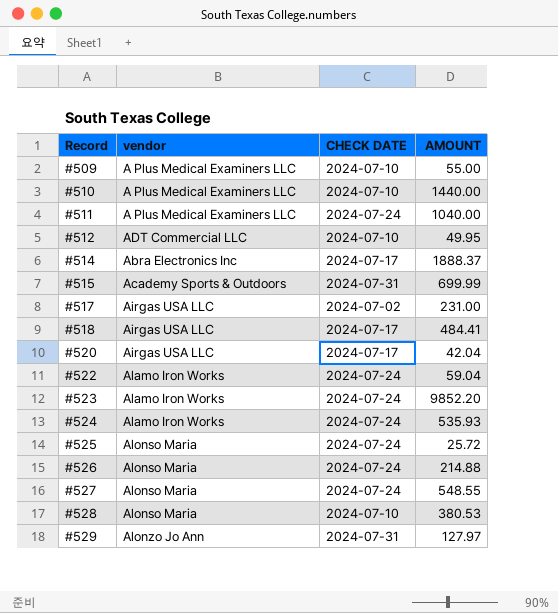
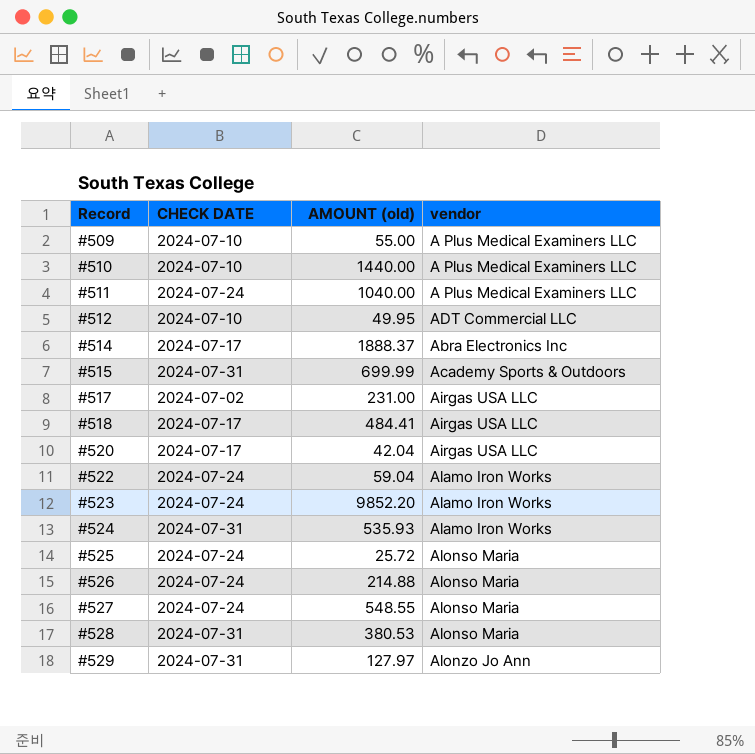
column name: AMOUNT -> AMOUNT (old)
column vendor | position: 2 -> 4
#524 | CHECK DATE: 2024-07-24 -> 2024-07-31
#528 | CHECK DATE: 2024-07-10 -> 2024-07-31

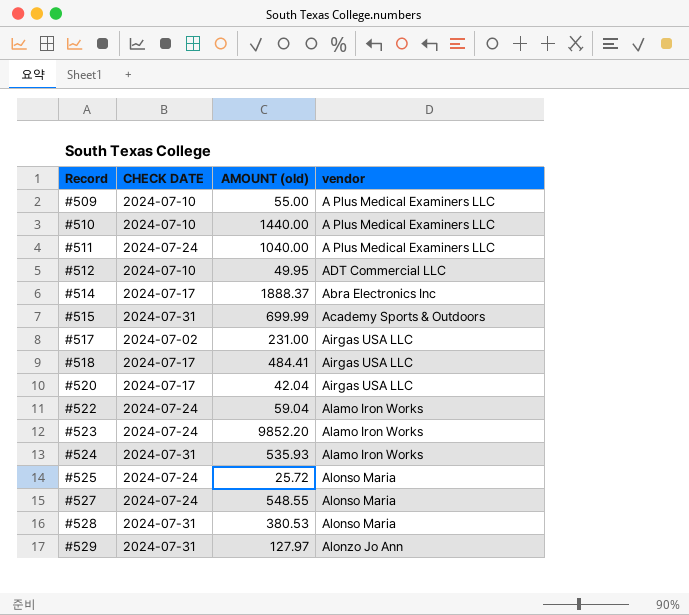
row #526: 2024-07-24 | 214.88 | Alonso Maria -> none

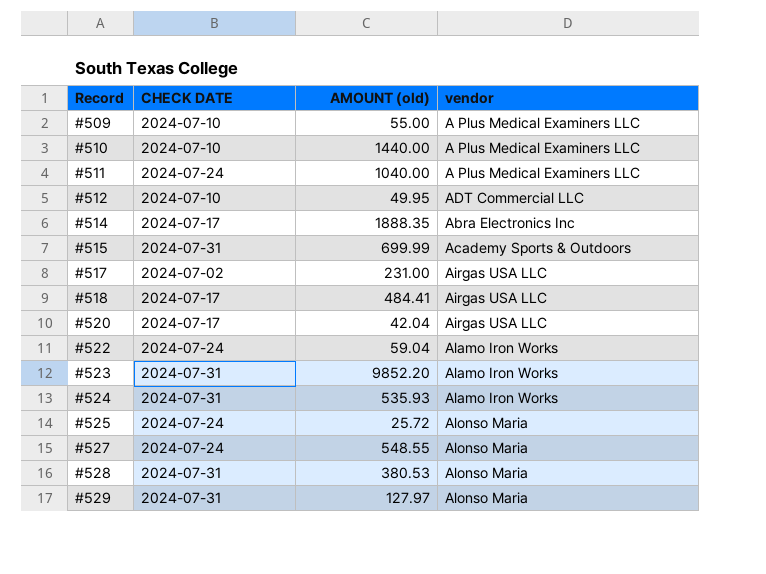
#514 | AMOUNT (old): 1888.37 -> 1888.35
#523 | CHECK DATE: 2024-07-24 -> 2024-07-31
#529 | vendor: Alonzo Jo Ann -> Alonso Maria

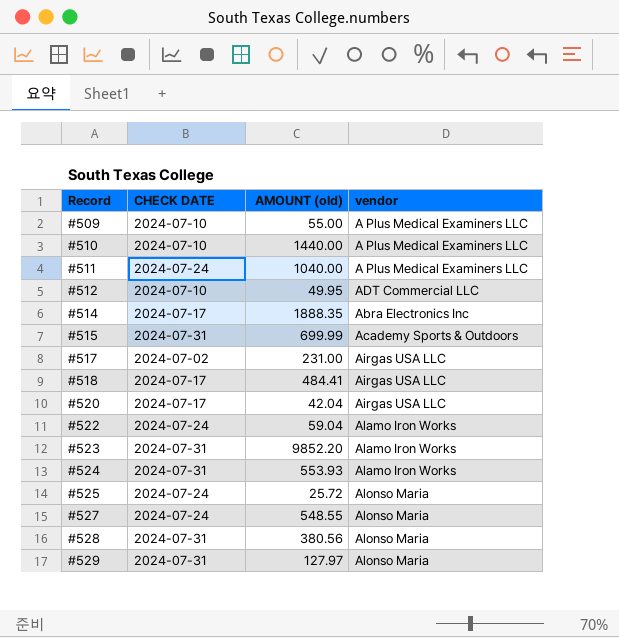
#524 | AMOUNT (old): 535.93 -> 553.93
#528 | AMOUNT (old): 380.53 -> 380.56

